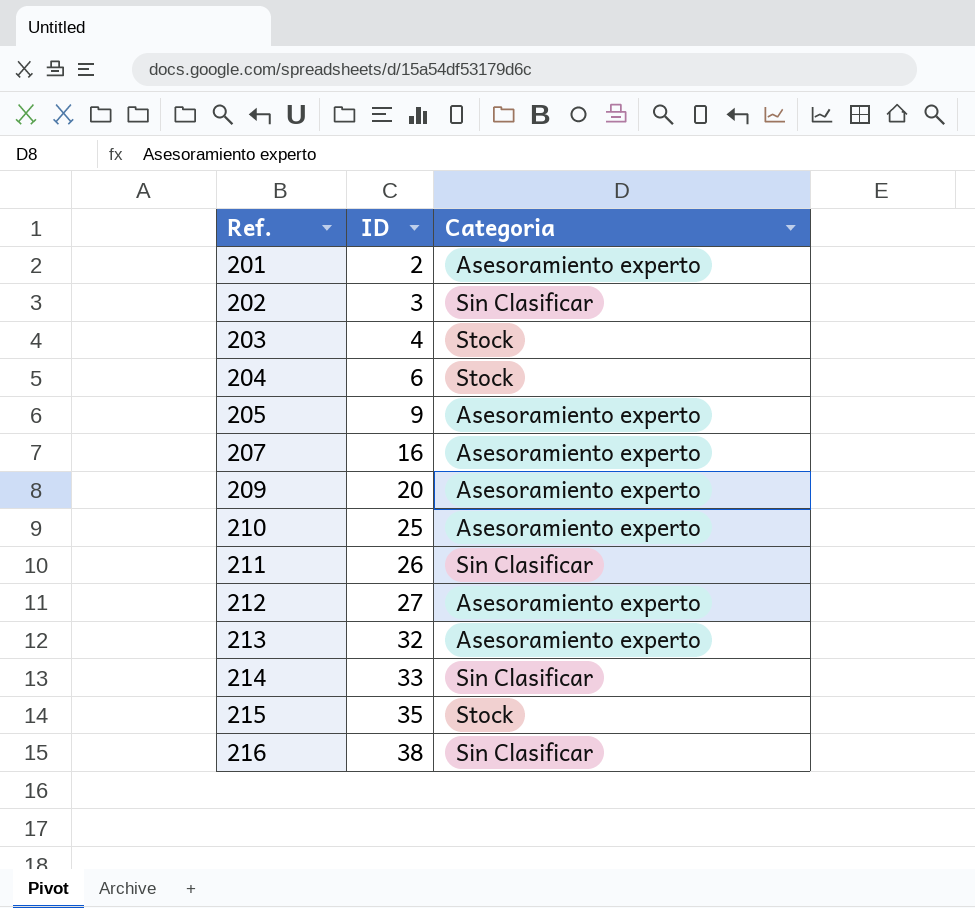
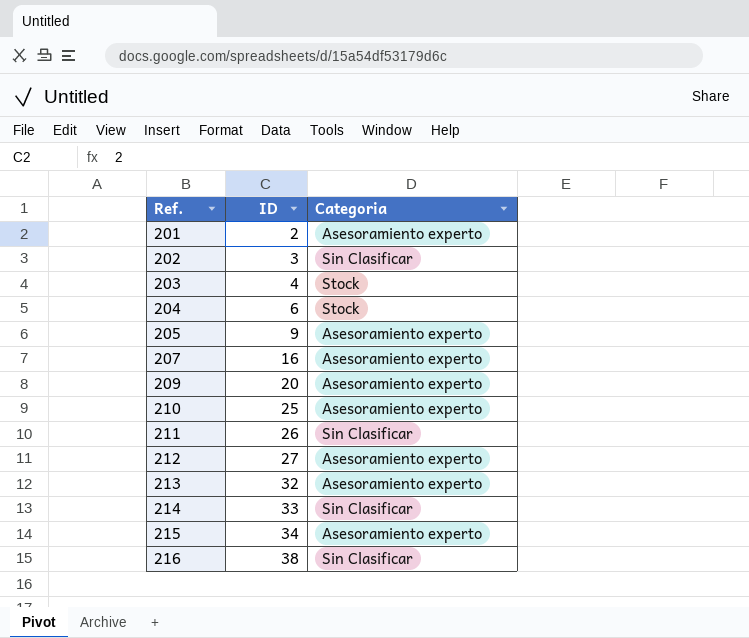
215 | ID: 35 -> 34
215 | Categoria: Stock -> Asesoramiento experto

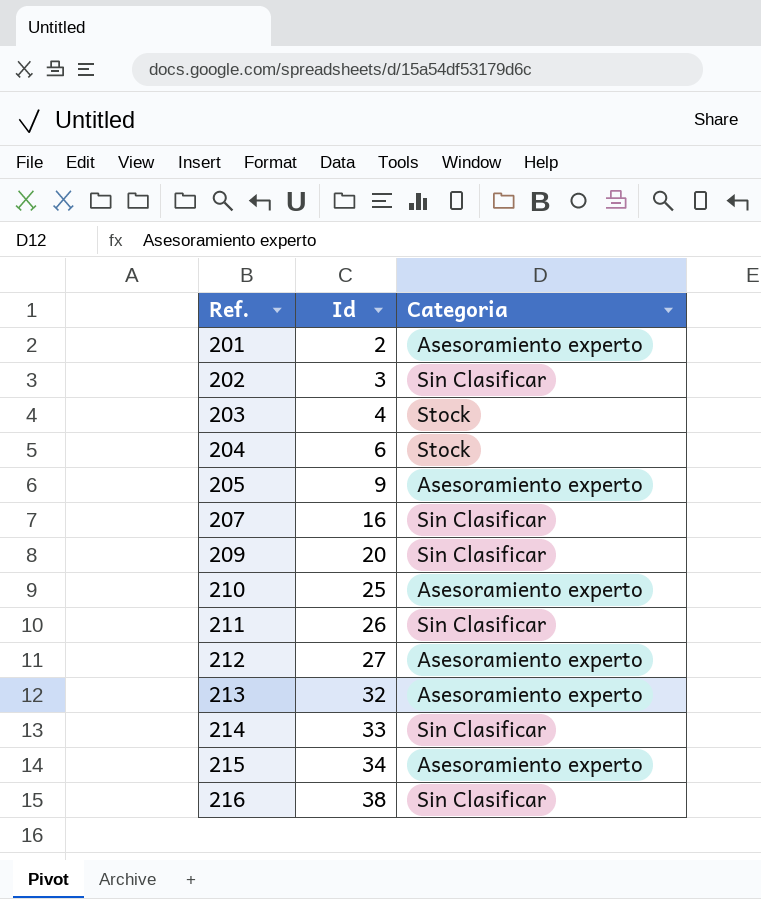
column name: ID -> Id
207 | Categoria: Asesoramiento experto -> Sin Clasificar
209 | Categoria: Asesoramiento experto -> Sin Clasificar

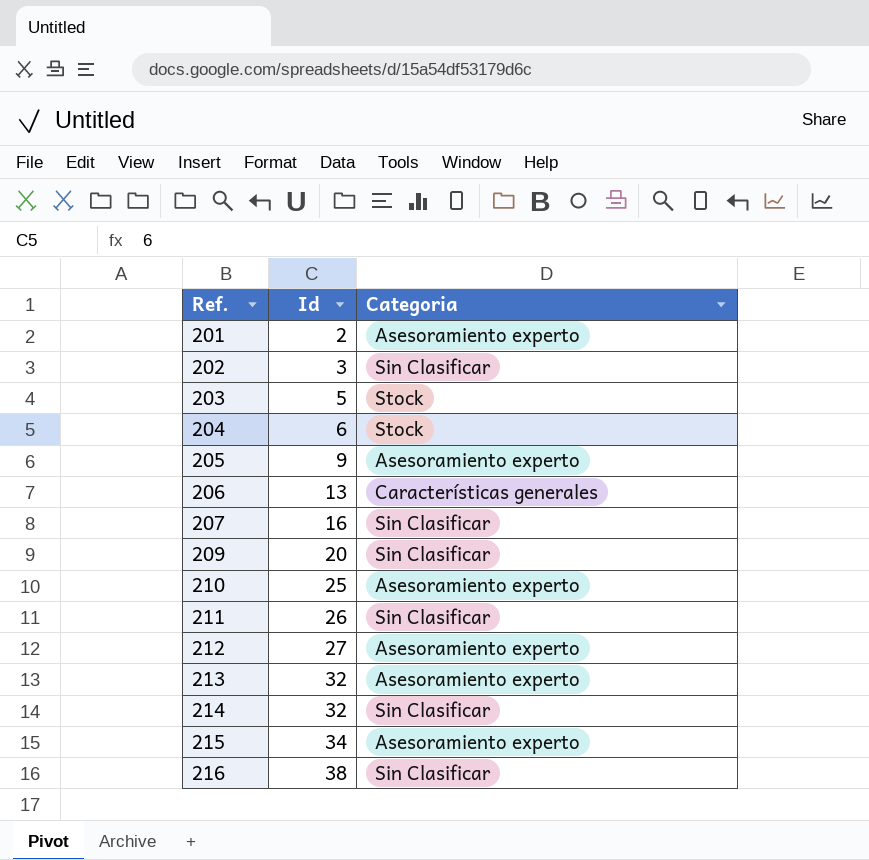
203 | Id: 4 -> 5
row 206: none -> 13 | Características generales
214 | Id: 33 -> 32

